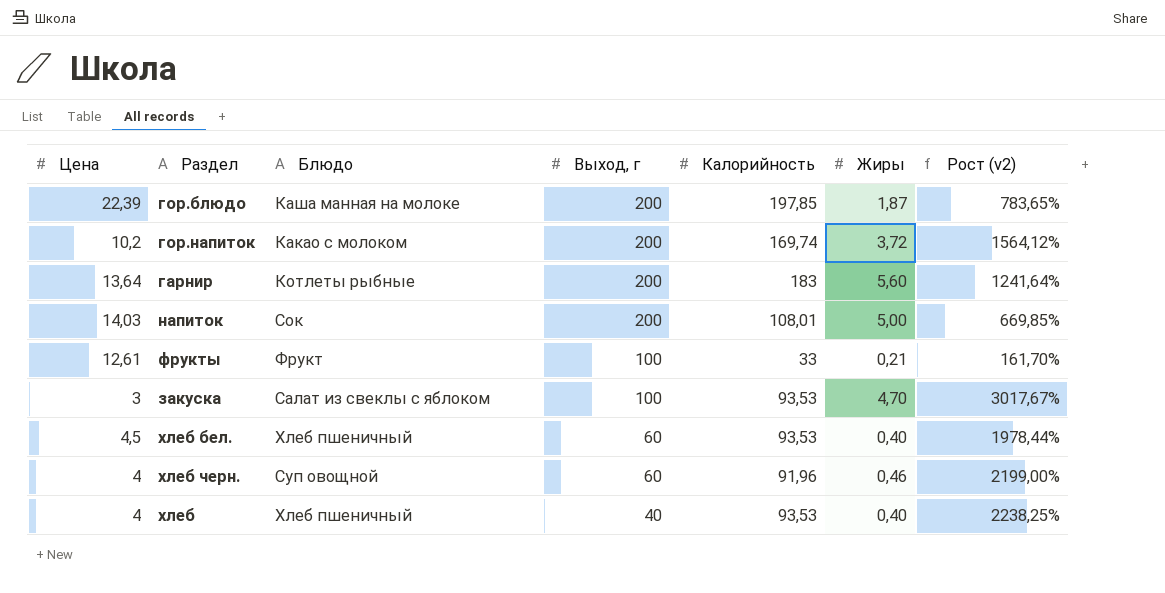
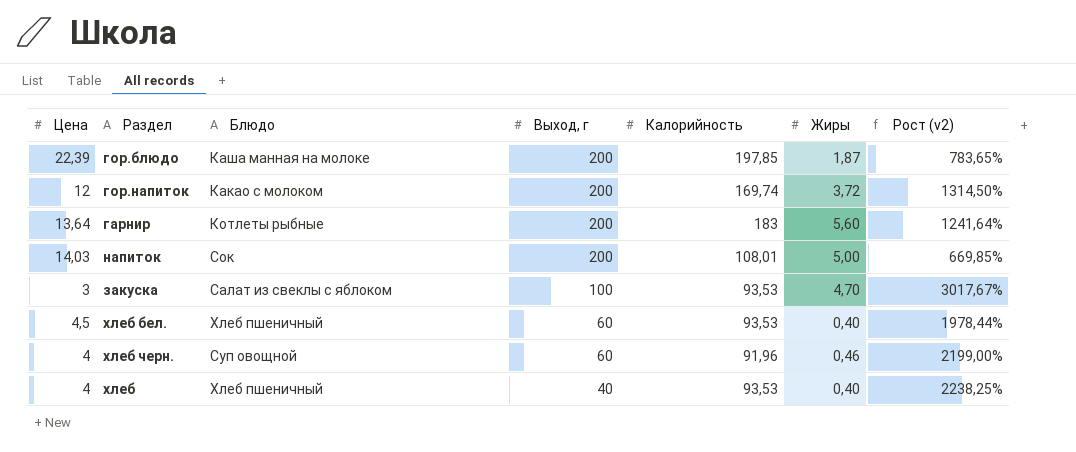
row фрукты: 12,61 | Фрукт | 100 | 33 | 0,21 | 161,70% -> none
гор.напиток | Цена: 10,2 -> 12
гор.напиток | Рост (v2): 1564,12% -> 1314,50%

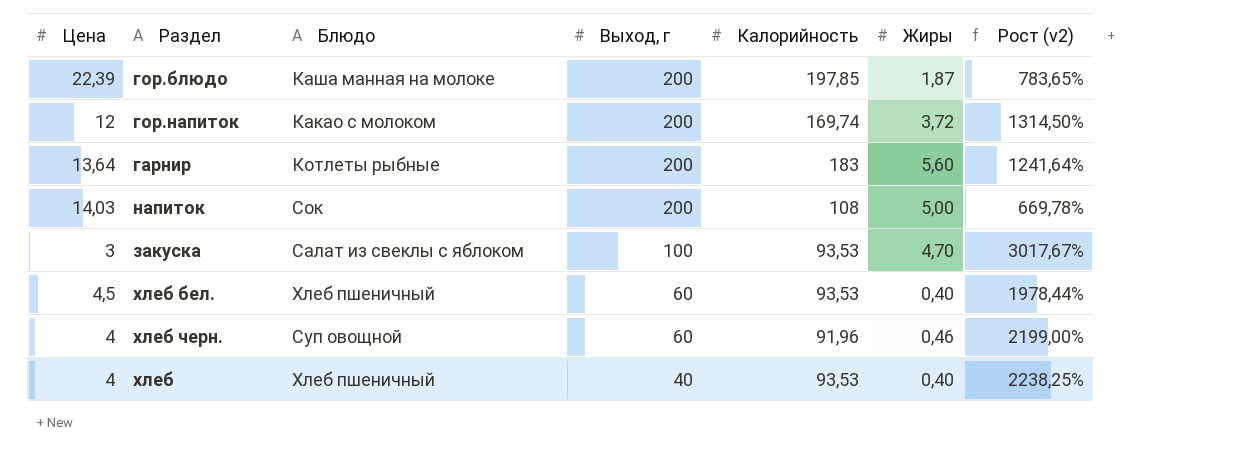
напиток | Калорийность: 108,01 -> 108
напиток | Рост (v2): 669,85% -> 669,78%

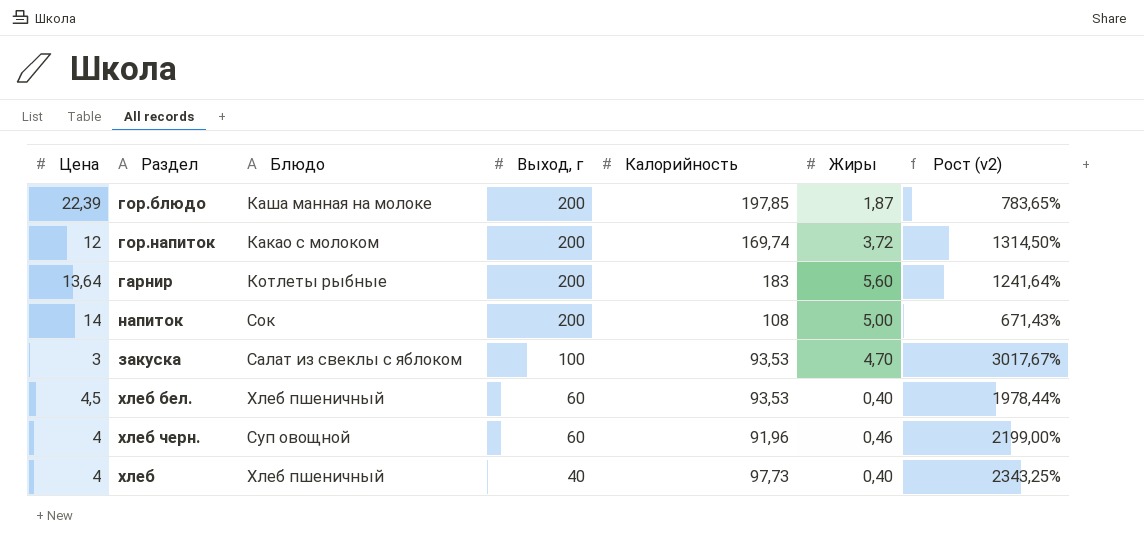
напиток | Цена: 14,03 -> 14
напиток | Рост (v2): 669,78% -> 671,43%
хлеб | Калорийность: 93,53 -> 97,73
хлеб | Рост (v2): 2238,25% -> 2343,25%

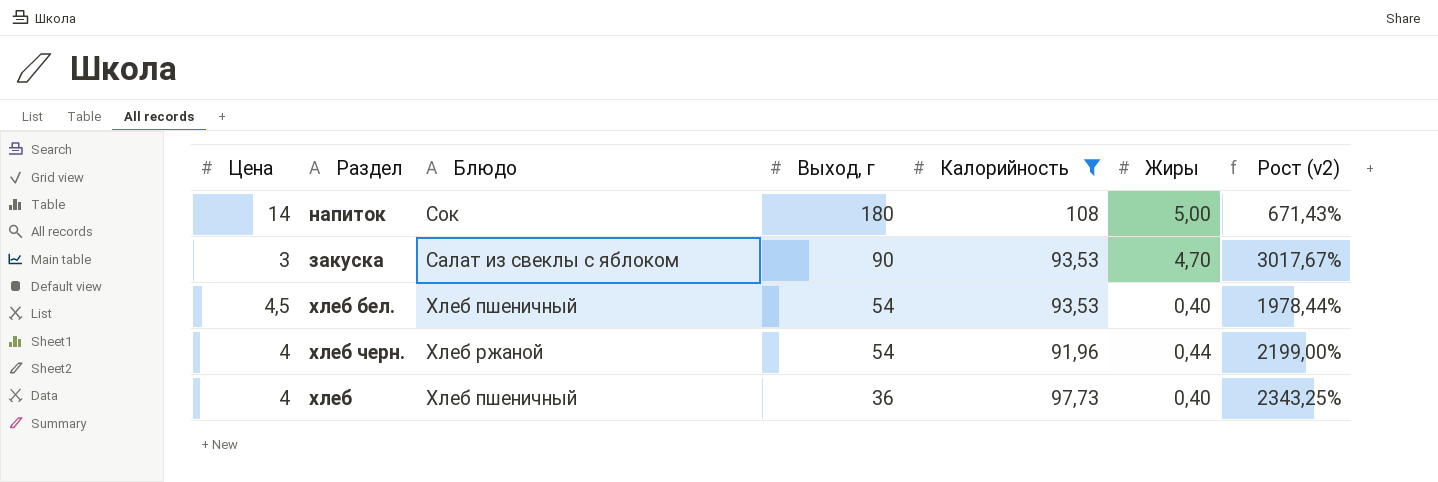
filter: none -> Калорийность <= 108
напиток | Выход, г: 200 -> 180
закуска | Выход, г: 100 -> 90
хлеб бел. | Выход, г: 60 -> 54
хлеб черн. | Блюдо: Суп овощной -> Хлеб ржаной
хлеб черн. | Выход, г: 60 -> 54
хлеб черн. | Жиры: 0,46 -> 0,44
хлеб | Выход, г: 40 -> 36

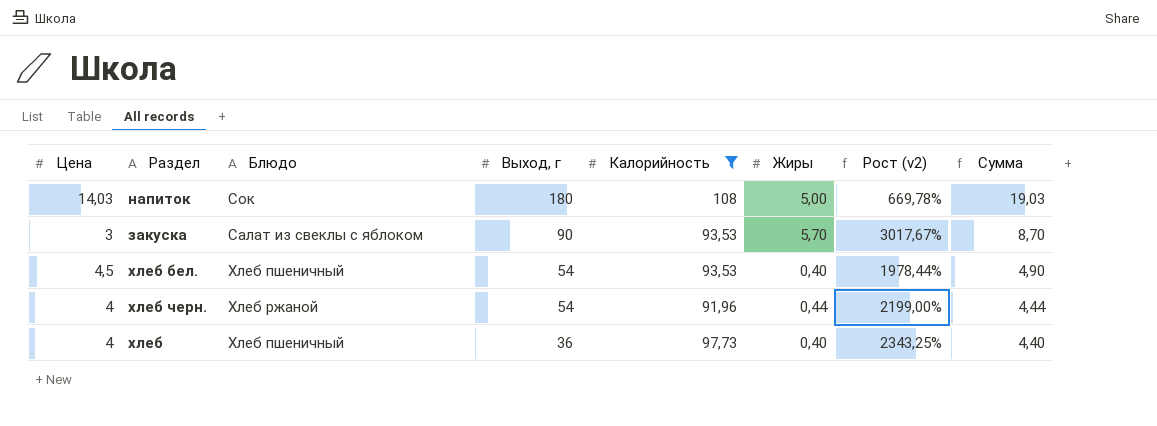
column Сумма | formula: none -> [Цена] + [Жиры]
напиток | Цена: 14 -> 14,03
напиток | Рост (v2): 671,43% -> 669,78%
закуска | Жиры: 4,70 -> 5,70

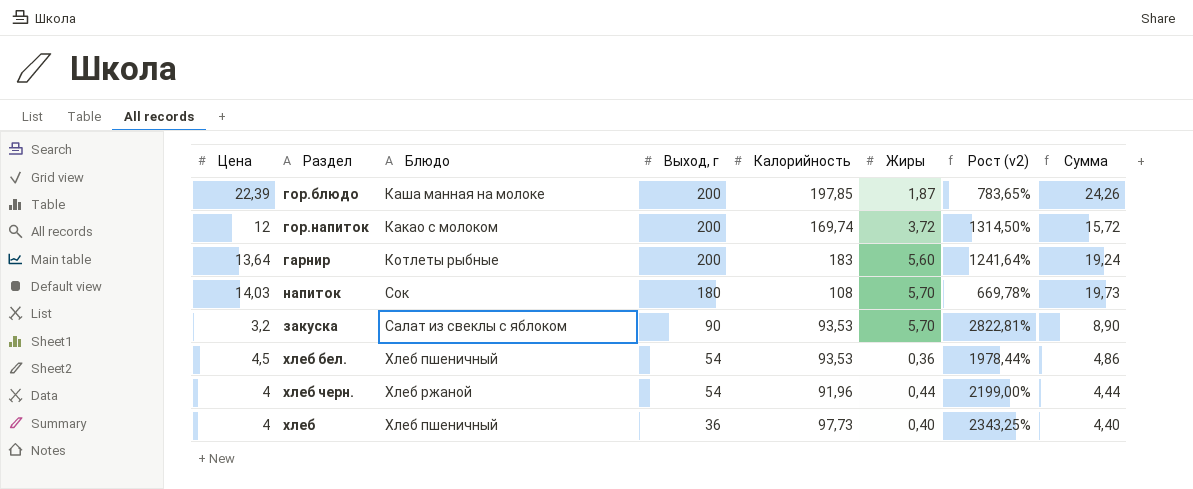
filter: Калорийность <= 108 -> none
напиток | Жиры: 5,00 -> 5,70
напиток | Сумма: 19,03 -> 19,73
закуска | Цена: 3 -> 3,2
закуска | Рост (v2): 3017,67% -> 2822,81%
закуска | Сумма: 8,70 -> 8,90
хлеб бел. | Жиры: 0,40 -> 0,36
хлеб бел. | Сумма: 4,90 -> 4,86

